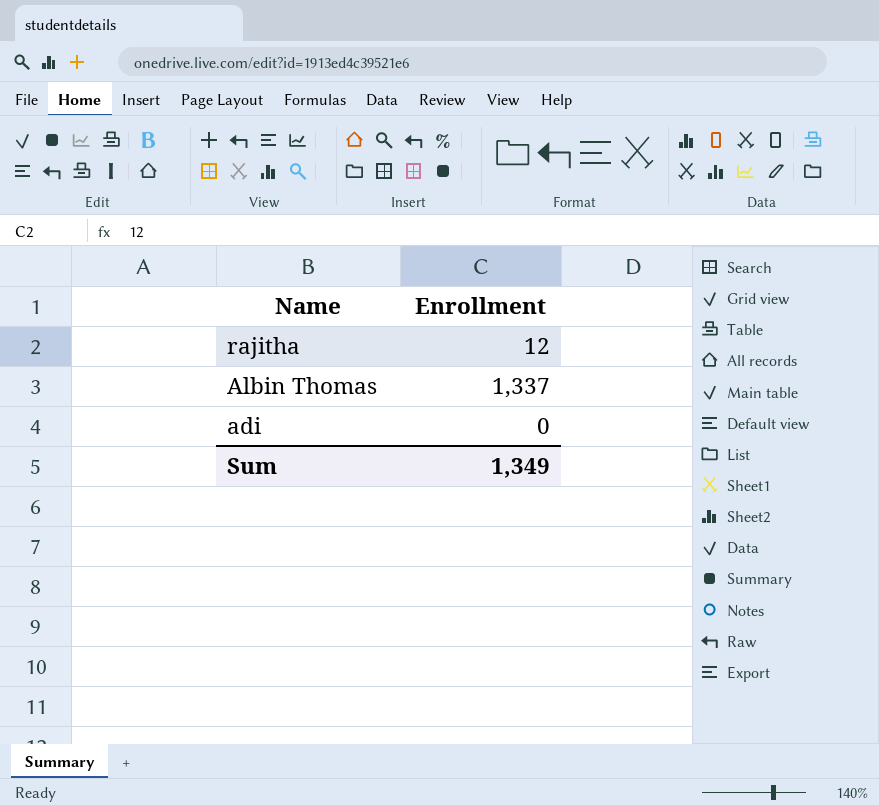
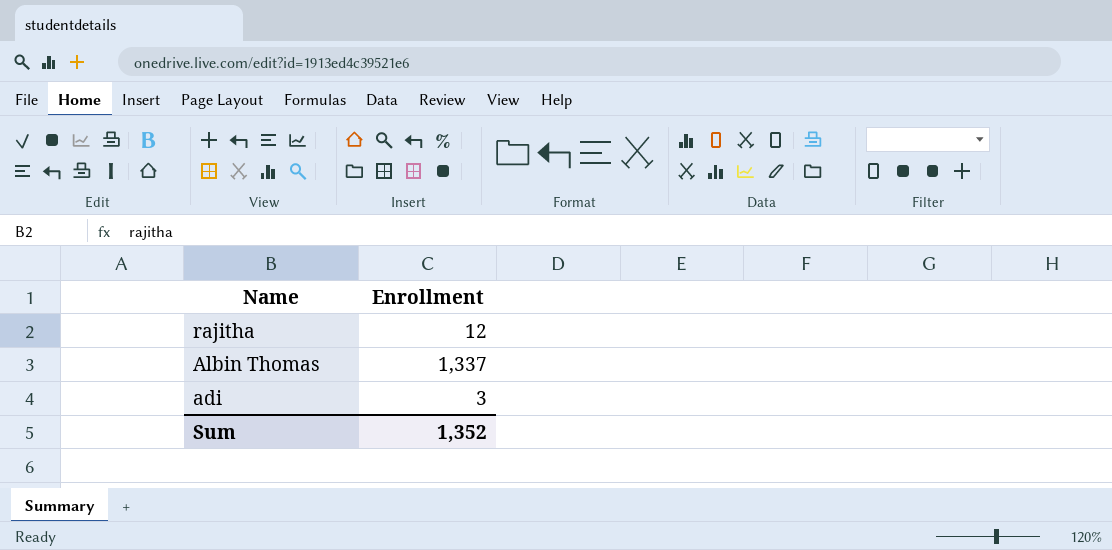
adi | Enrollment: 0 -> 3
Sum | Enrollment: 1,349 -> 1,352

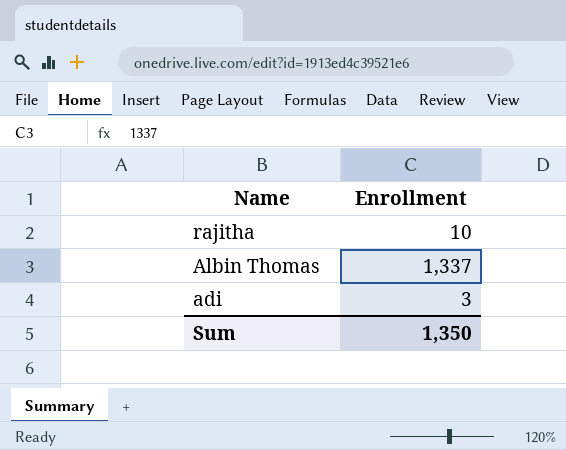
rajitha | Enrollment: 12 -> 10
Sum | Enrollment: 1,352 -> 1,350

